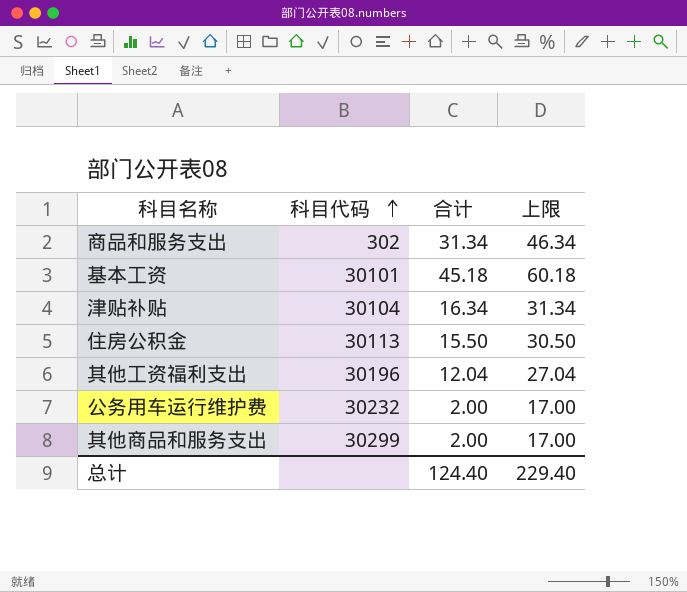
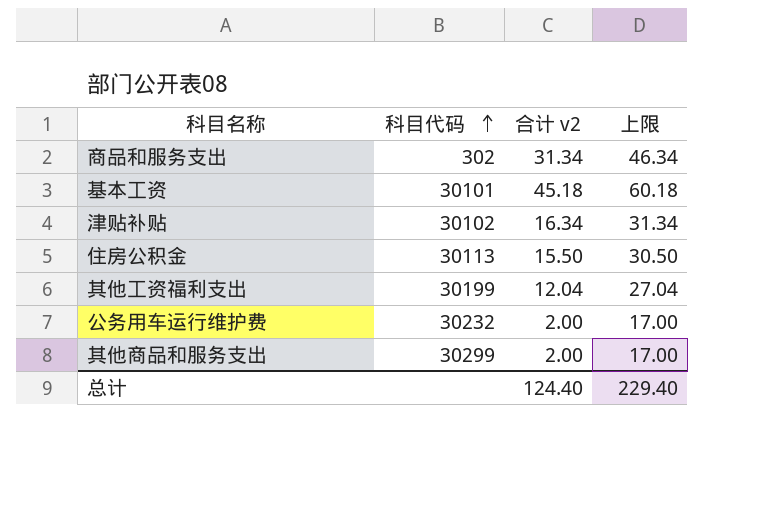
column name: 合计 -> 合计 v2
津贴补贴 | 科目代码: 30104 -> 30102
其他工资福利支出 | 科目代码: 30196 -> 30199

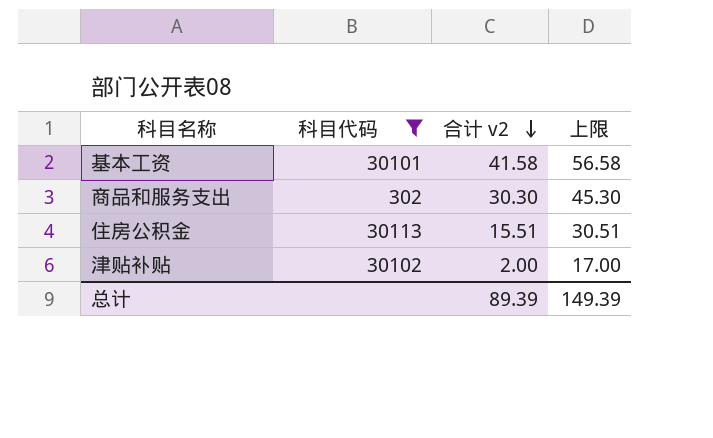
filter: none -> 科目代码 <= 30113
row order: 科目代码 ascending -> 合计 v2 descending
基本工资 | 合计 v2: 45.18 -> 41.58
基本工资 | 上限: 60.18 -> 56.58
商品和服务支出 | 合计 v2: 31.34 -> 30.30
商品和服务支出 | 上限: 46.34 -> 45.30
住房公积金 | 合计 v2: 15.50 -> 15.51
住房公积金 | 上限: 30.50 -> 30.51
津贴补贴 | 合计 v2: 16.34 -> 2.00
津贴补贴 | 上限: 31.34 -> 17.00
总计 | 合计 v2: 124.40 -> 89.39
总计 | 上限: 229.40 -> 149.39

